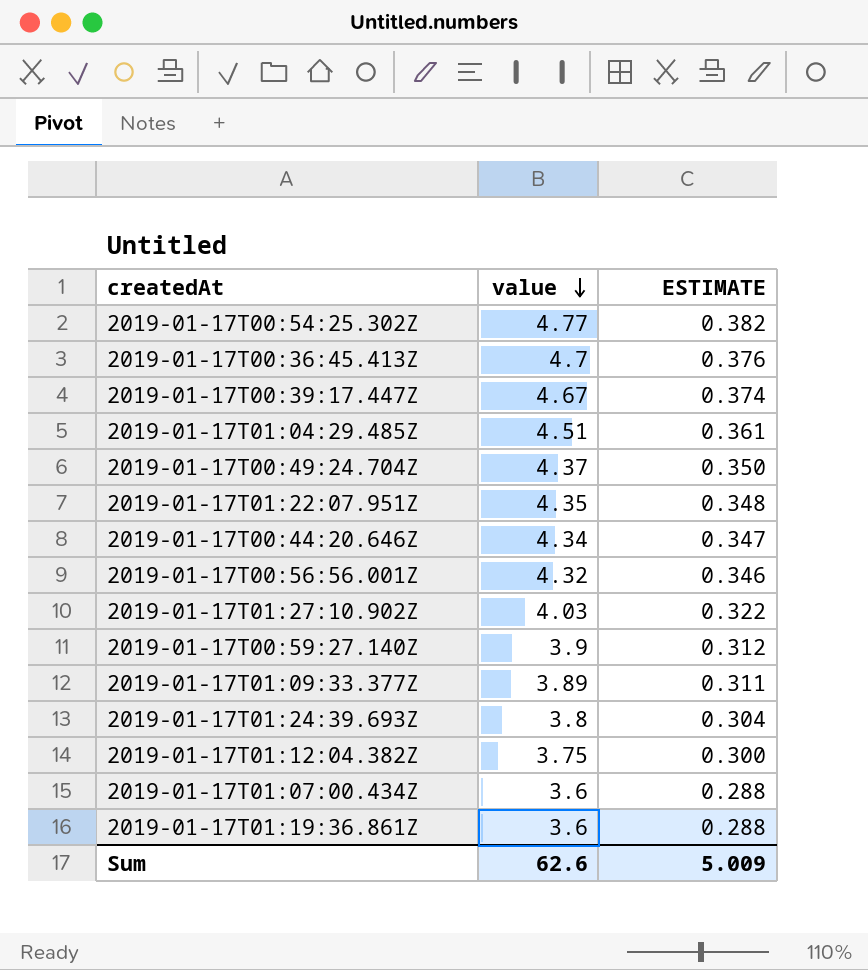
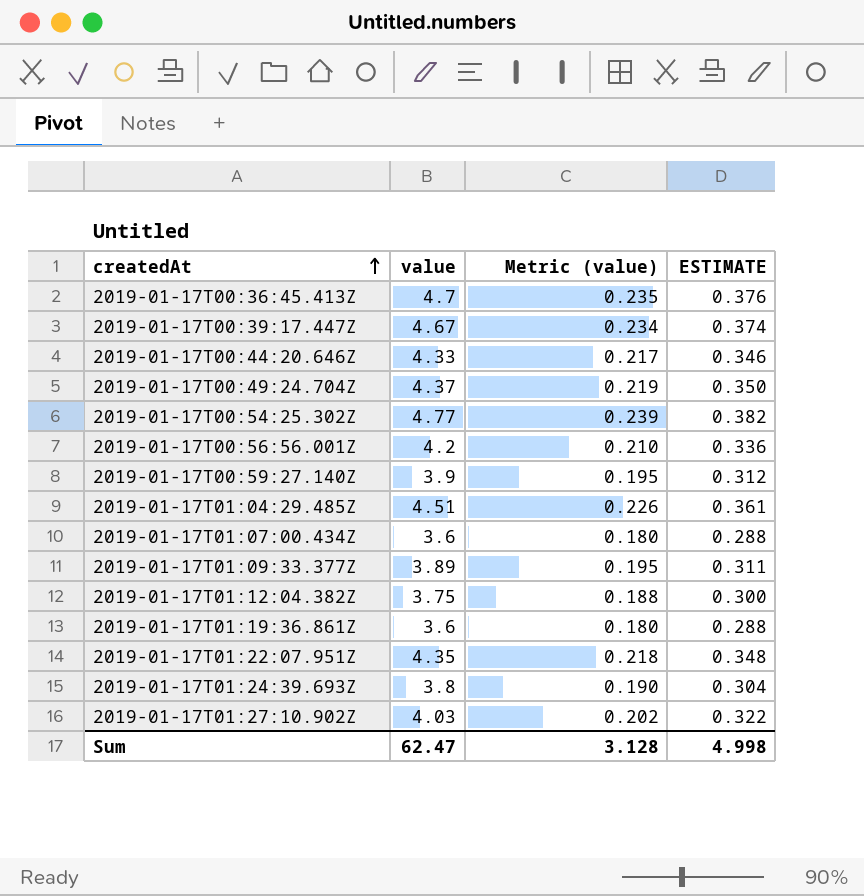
row order: value descending -> createdAt ascending
column Metric (value) | formula: none -> [value] * 0.05
2019-01-17T00:44:20.646Z | value: 4.34 -> 4.33
2019-01-17T00:44:20.646Z | ESTIMATE: 0.347 -> 0.346
2019-01-17T00:56:56.001Z | value: 4.32 -> 4.2
2019-01-17T00:56:56.001Z | ESTIMATE: 0.346 -> 0.336
Sum | value: 62.6 -> 62.47
Sum | ESTIMATE: 5.009 -> 4.998

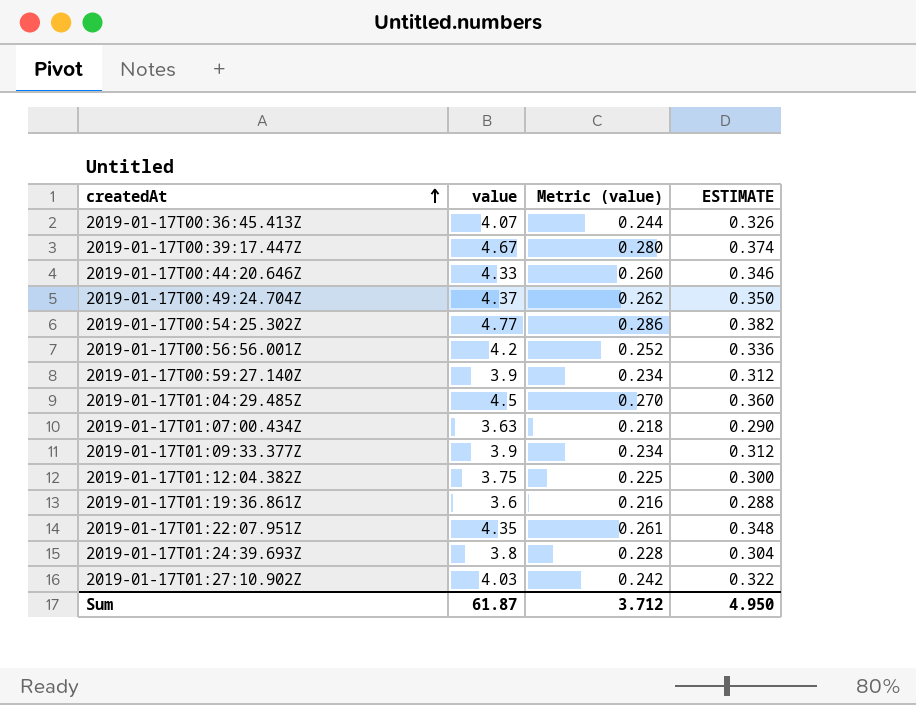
column Metric (value) | formula: [value] * 0.05 -> [value] * 0.06
2019-01-17T00:36:45.413Z | value: 4.7 -> 4.07
2019-01-17T00:36:45.413Z | ESTIMATE: 0.376 -> 0.326
2019-01-17T01:04:29.485Z | value: 4.51 -> 4.5
2019-01-17T01:04:29.485Z | ESTIMATE: 0.361 -> 0.360
2019-01-17T01:07:00.434Z | value: 3.6 -> 3.63
2019-01-17T01:07:00.434Z | ESTIMATE: 0.288 -> 0.290
2019-01-17T01:09:33.377Z | value: 3.89 -> 3.9
2019-01-17T01:09:33.377Z | ESTIMATE: 0.311 -> 0.312
Sum | value: 62.47 -> 61.87
Sum | Metric (value): 3.128 -> 3.712
Sum | ESTIMATE: 4.998 -> 4.950

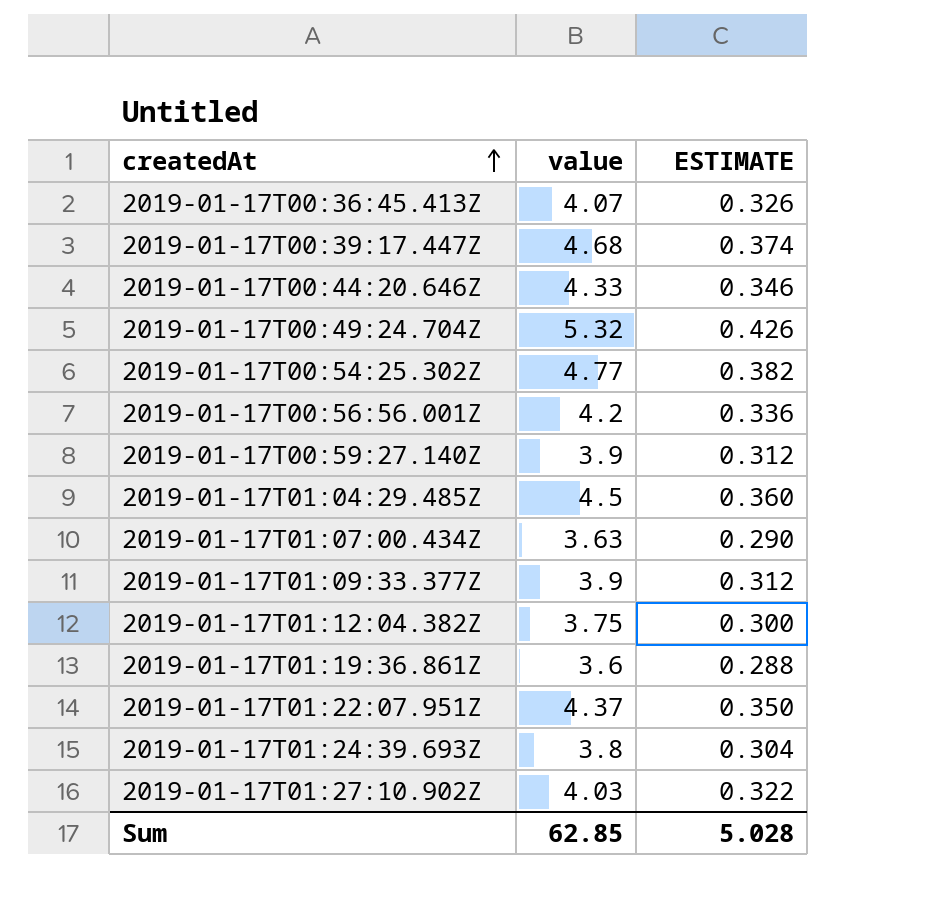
column Metric (value) | formula: [value] * 0.06 -> none
2019-01-17T00:39:17.447Z | value: 4.67 -> 4.68
2019-01-17T00:49:24.704Z | value: 4.37 -> 5.32
2019-01-17T00:49:24.704Z | ESTIMATE: 0.350 -> 0.426
2019-01-17T01:22:07.951Z | value: 4.35 -> 4.37
2019-01-17T01:22:07.951Z | ESTIMATE: 0.348 -> 0.350
Sum | value: 61.87 -> 62.85
Sum | ESTIMATE: 4.950 -> 5.028

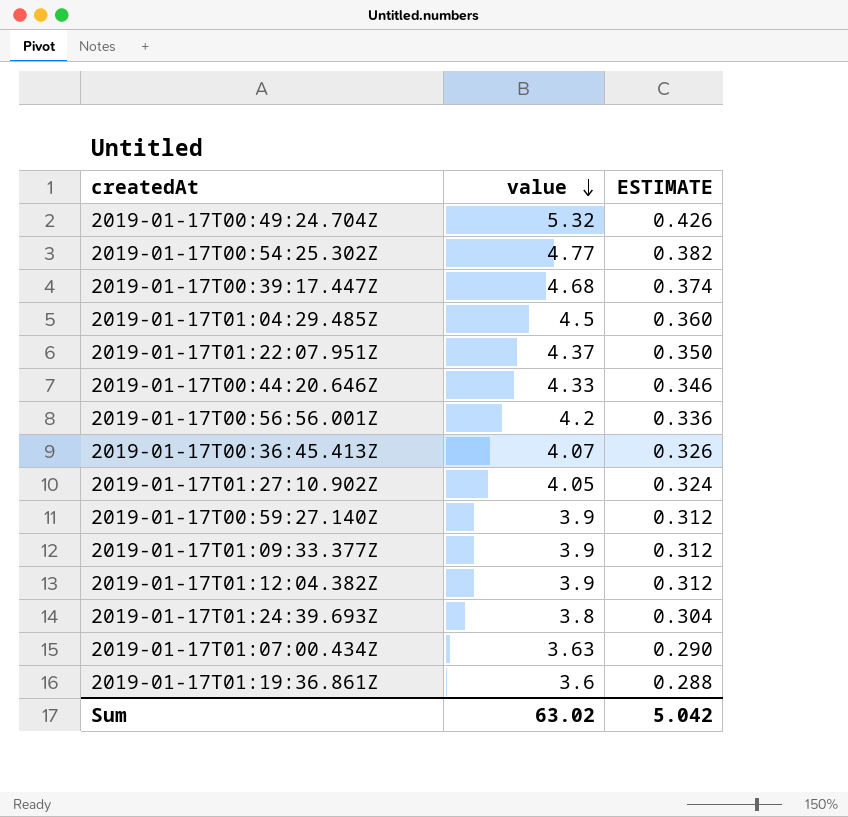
row order: createdAt ascending -> value descending
2019-01-17T01:27:10.902Z | value: 4.03 -> 4.05
2019-01-17T01:27:10.902Z | ESTIMATE: 0.322 -> 0.324
2019-01-17T01:12:04.382Z | value: 3.75 -> 3.9
2019-01-17T01:12:04.382Z | ESTIMATE: 0.300 -> 0.312
Sum | value: 62.85 -> 63.02
Sum | ESTIMATE: 5.028 -> 5.042

